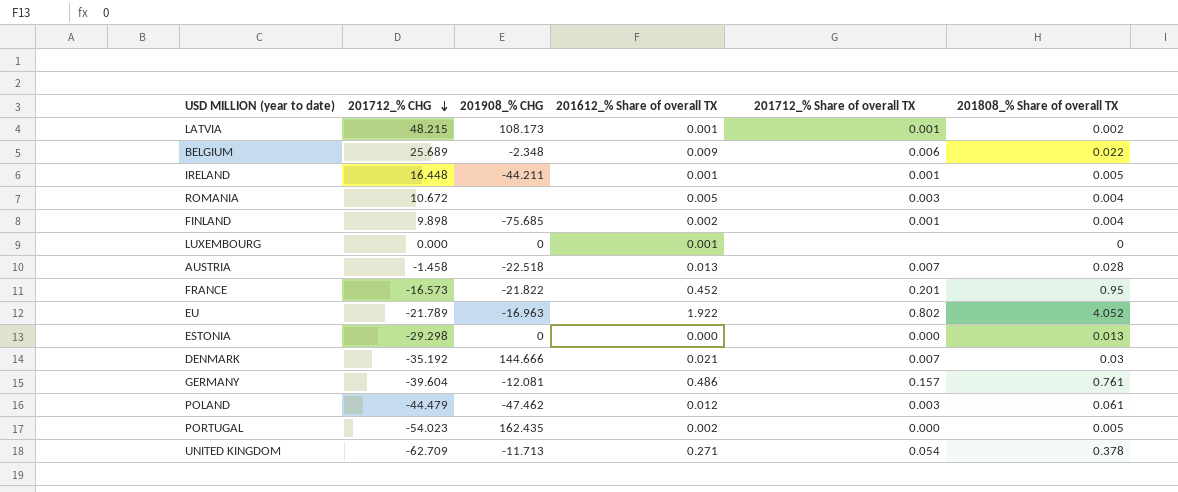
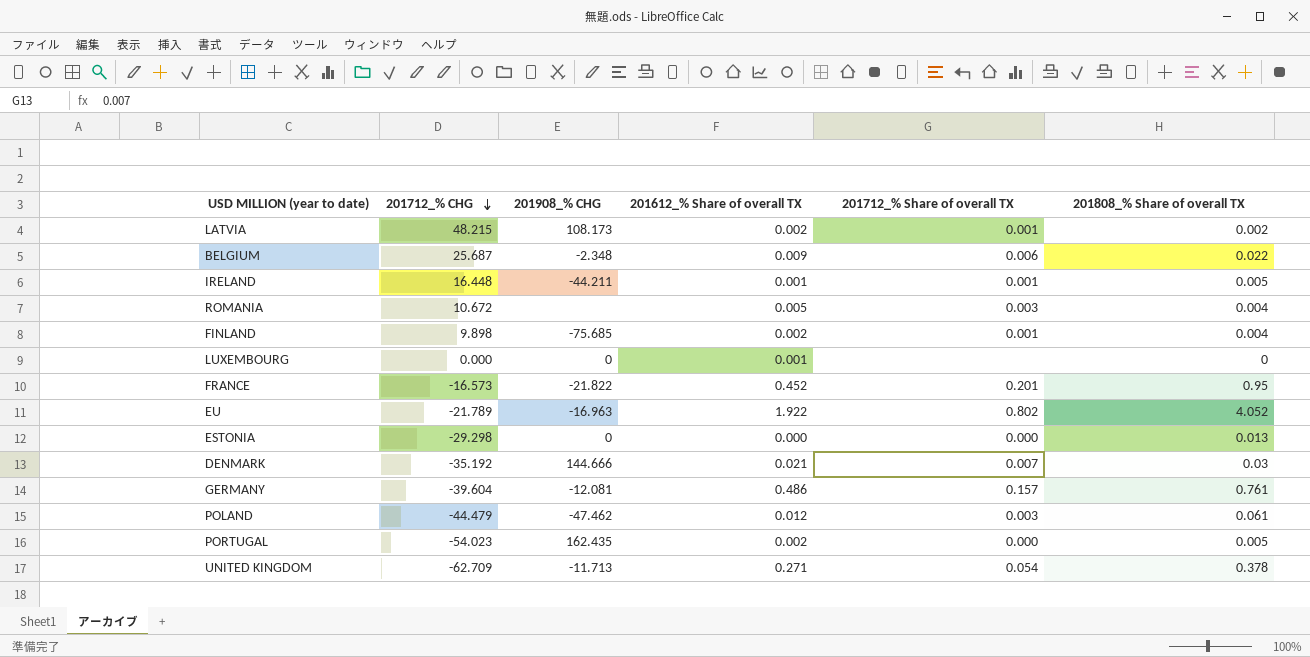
row AUSTRIA: -1.458 | -22.518 | 0.013 | 0.007 | 0.028 -> none
LATVIA | 201612_% Share of overall TX: 0.001 -> 0.002
BELGIUM | 201712_% CHG: 25.689 -> 25.687

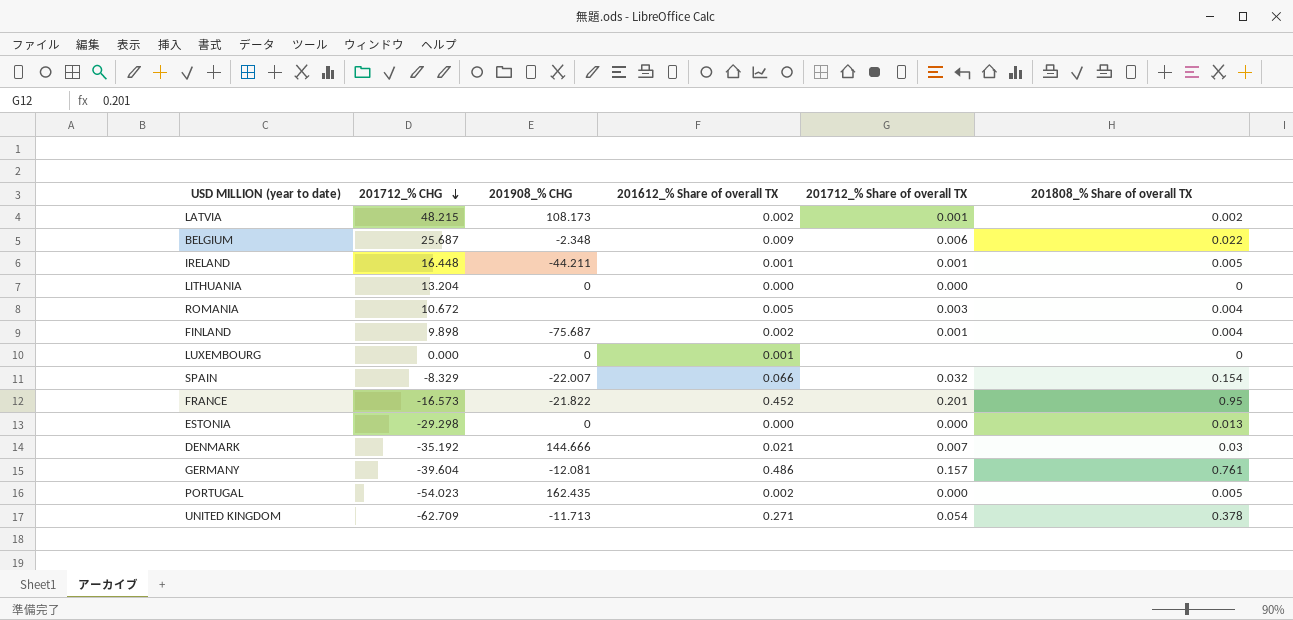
row EU: -21.789 | -16.963 | 1.922 | 0.802 | 4.052 -> none
row POLAND: -44.479 | -47.462 | 0.012 | 0.003 | 0.061 -> none
row LITHUANIA: none -> 13.204 | 0 | 0.000 | 0.000 | 0
FINLAND | 201908_% CHG: -75.685 -> -75.687
row SPAIN: none -> -8.329 | -22.007 | 0.066 | 0.032 | 0.154

